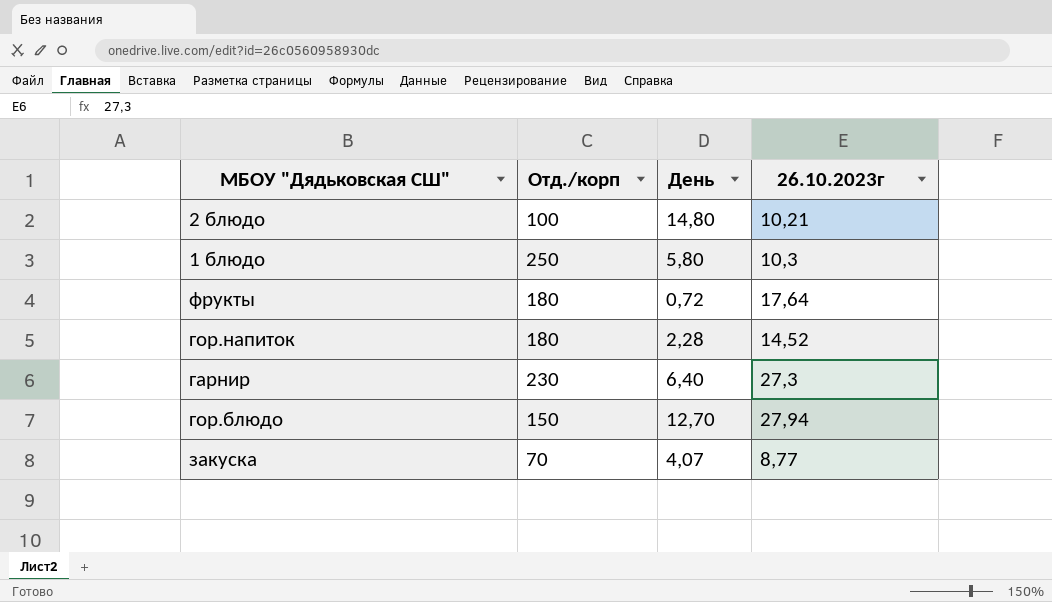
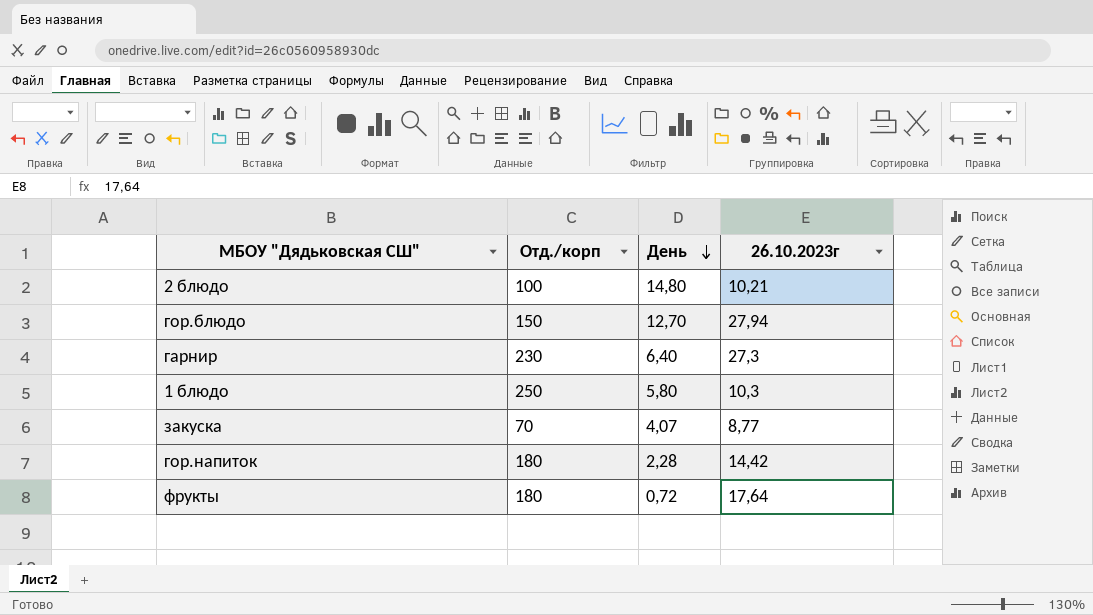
row order: none -> День descending
гор.напиток | 26.10.2023г: 14,52 -> 14,42

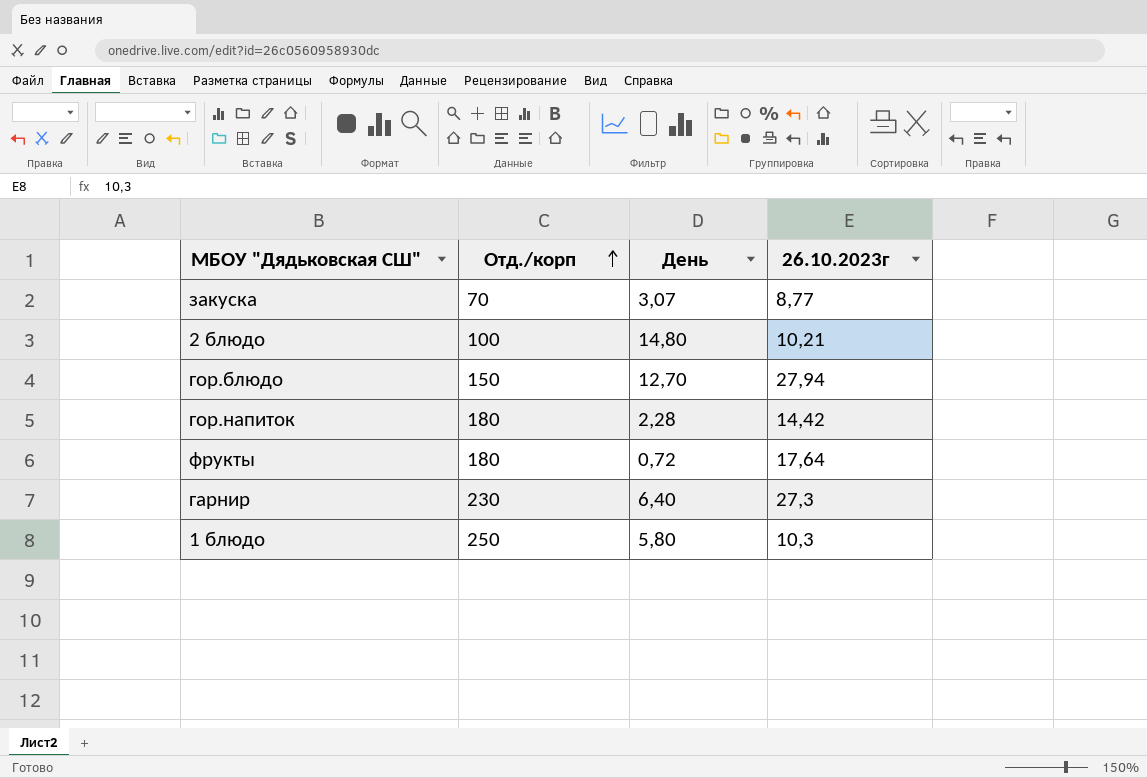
row order: День descending -> Отд./корп ascending
закуска | День: 4,07 -> 3,07

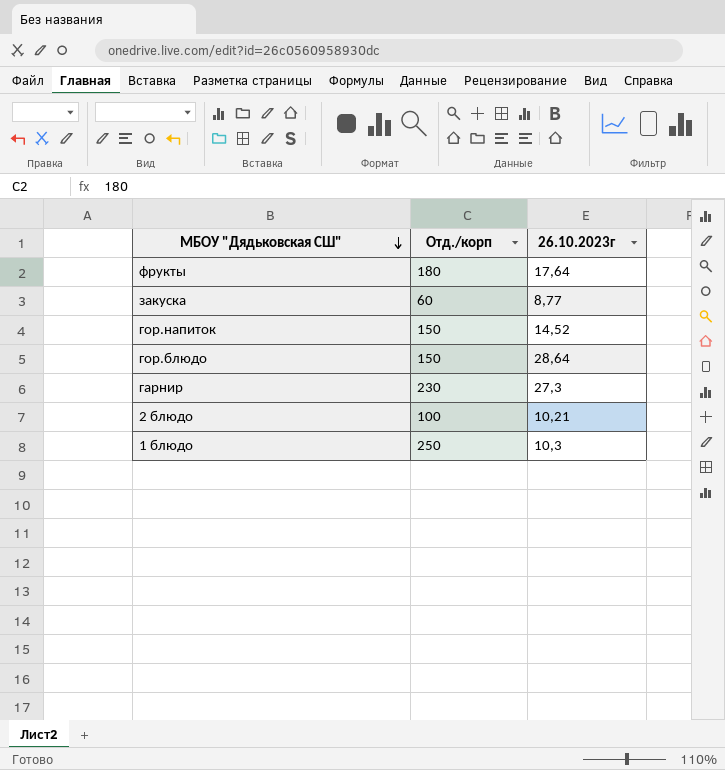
row order: Отд./корп ascending -> МБОУ "Дядьковская СШ" descending
column День | position: 3 -> none
закуска | Отд./корп: 70 -> 60
гор.напиток | Отд./корп: 180 -> 150
гор.напиток | 26.10.2023г: 14,42 -> 14,52
гор.блюдо | 26.10.2023г: 27,94 -> 28,64

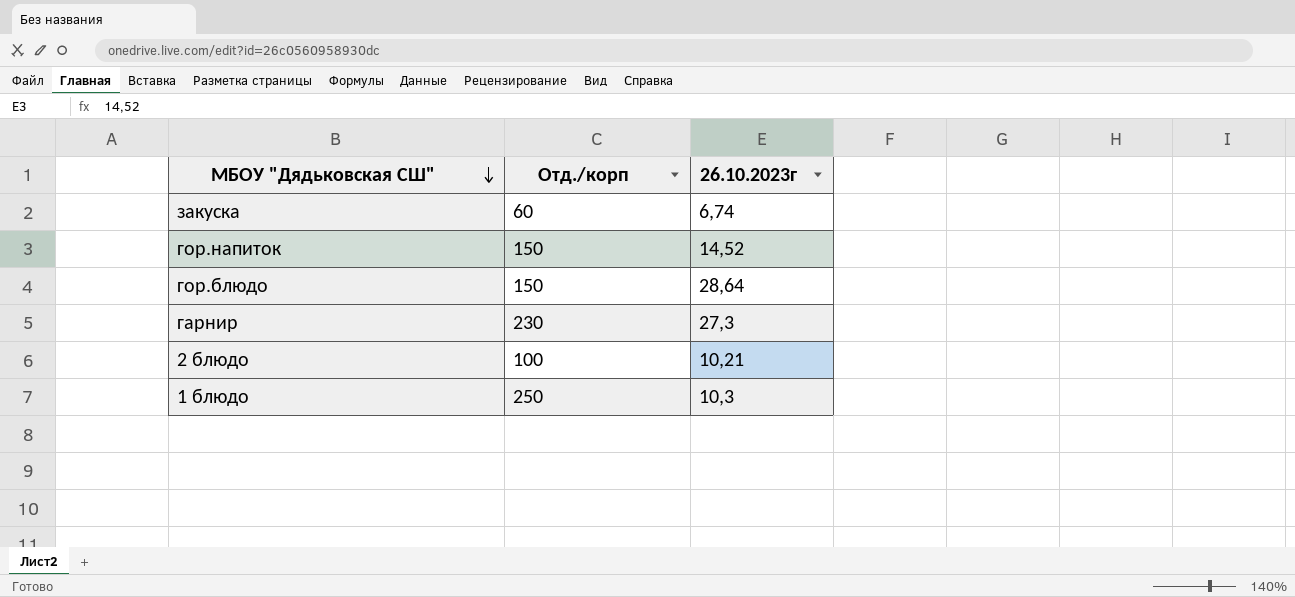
row фрукты: 180 | 17,64 -> none
закуска | 26.10.2023г: 8,77 -> 6,74

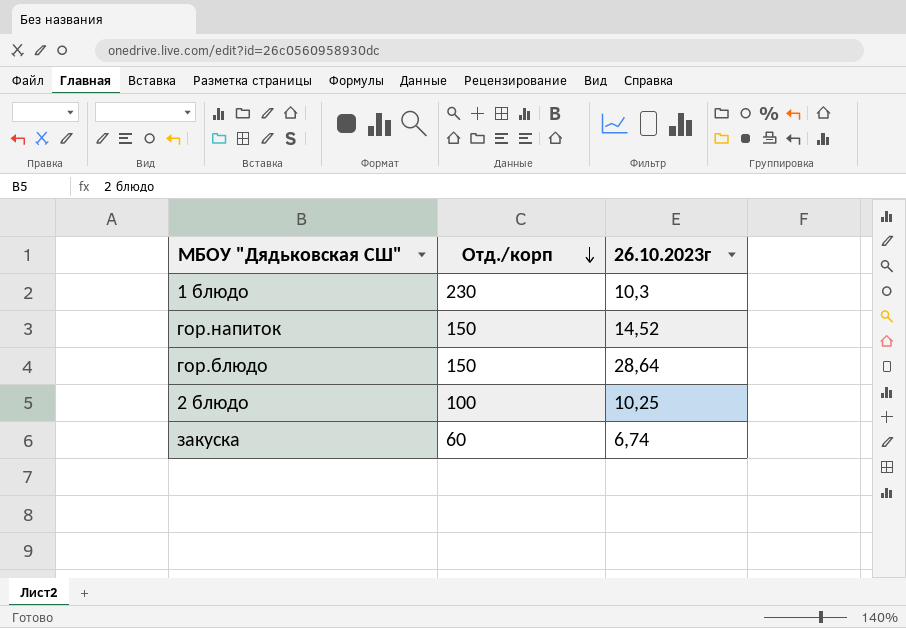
row order: МБОУ "Дядьковская СШ" descending -> Отд./корп descending
row гарнир: 230 | 27,3 -> none
1 блюдо | Отд./корп: 250 -> 230
2 блюдо | 26.10.2023г: 10,21 -> 10,25

